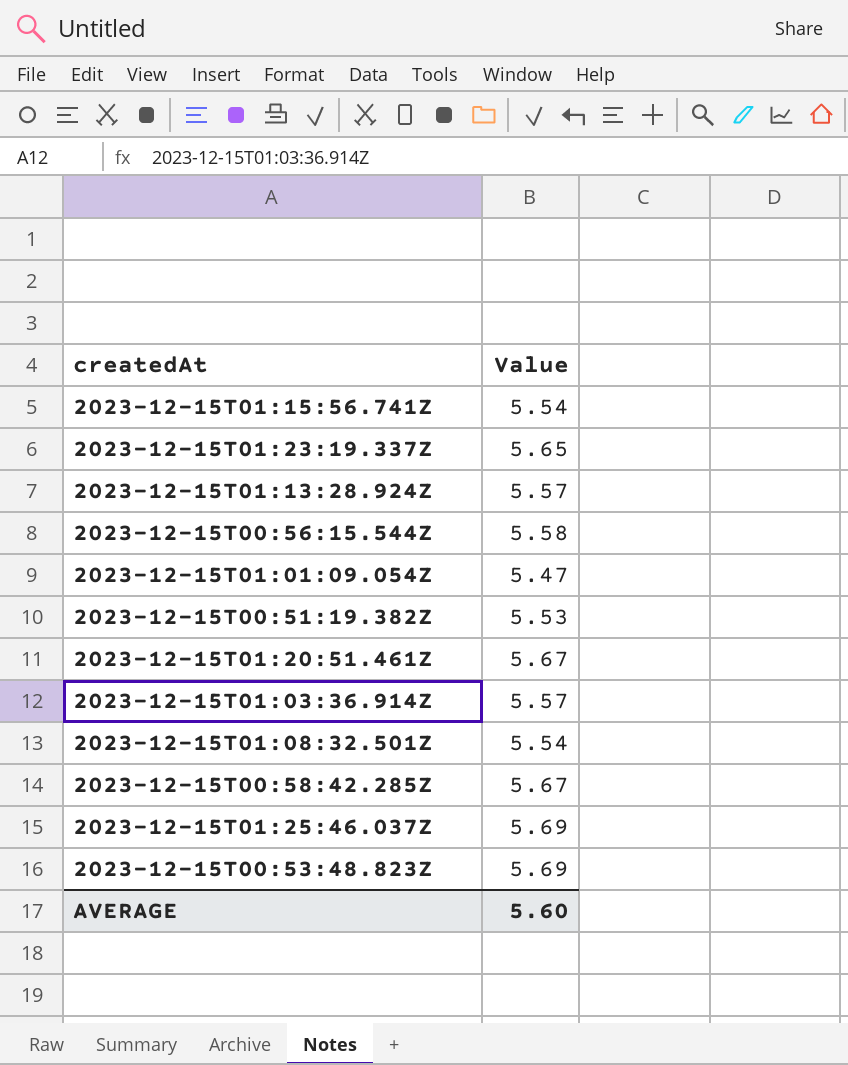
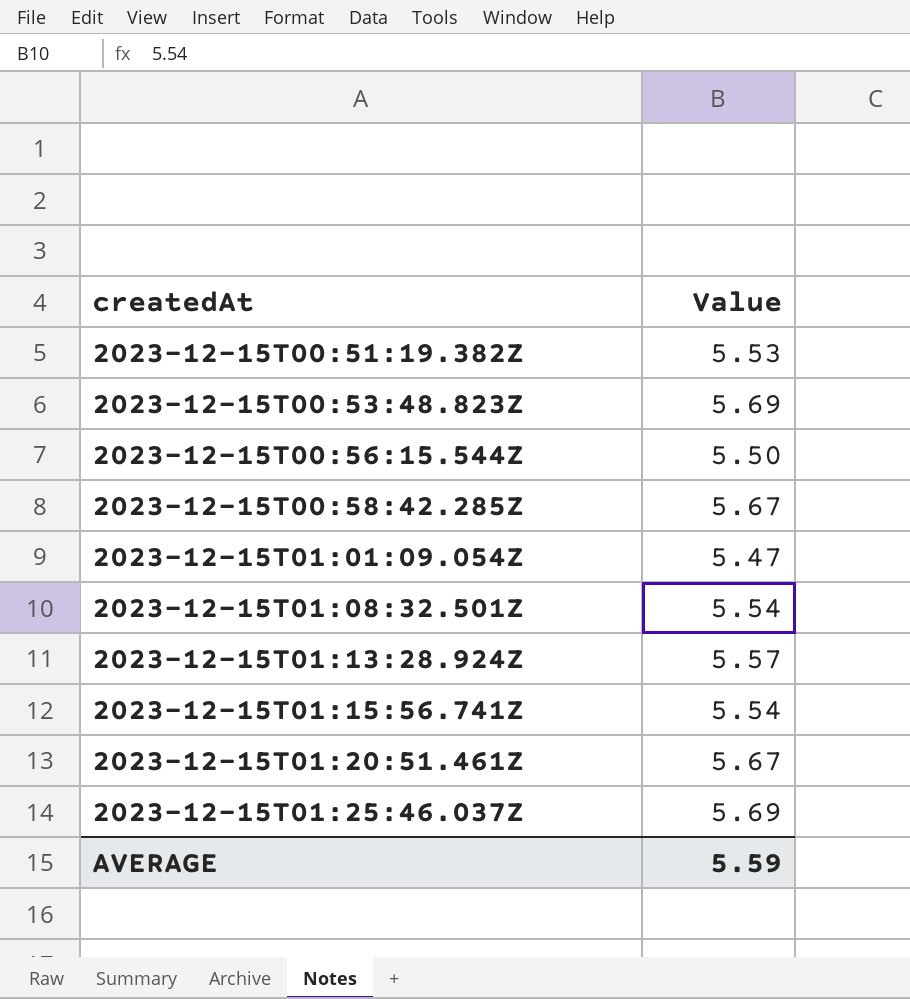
row order: none -> createdAt ascending
row 2023-12-15T01:23:19.337Z: 5.65 -> none
row 2023-12-15T01:03:36.914Z: 5.57 -> none
2023-12-15T00:56:15.544Z | Value: 5.58 -> 5.50
AVERAGE | Value: 5.60 -> 5.59

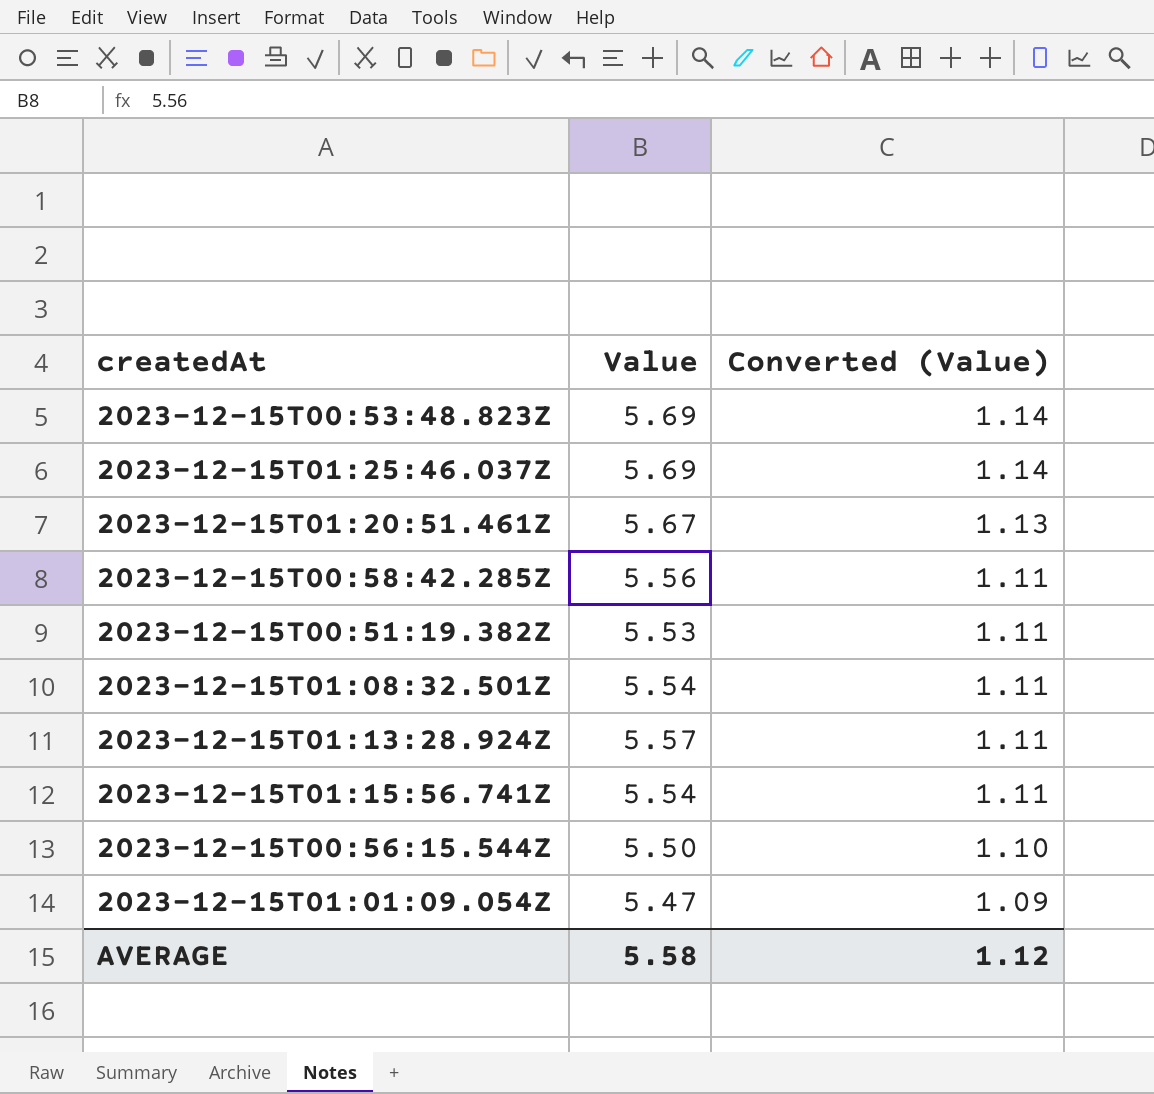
row order: createdAt ascending -> Converted (Value) descending
column Converted (Value) | formula: none -> [Value] * 0.2
2023-12-15T00:58:42.285Z | Value: 5.67 -> 5.56
AVERAGE | Value: 5.59 -> 5.58

